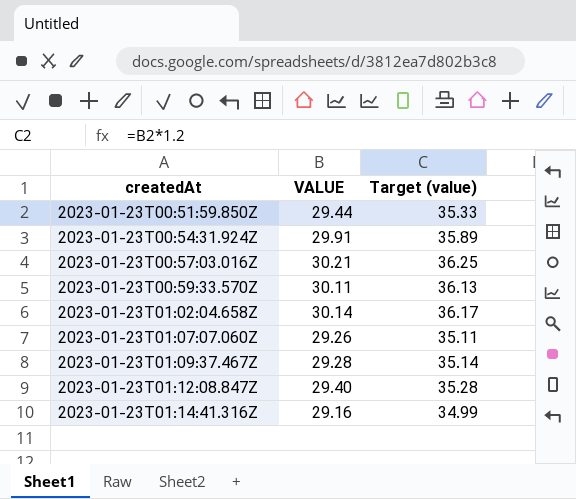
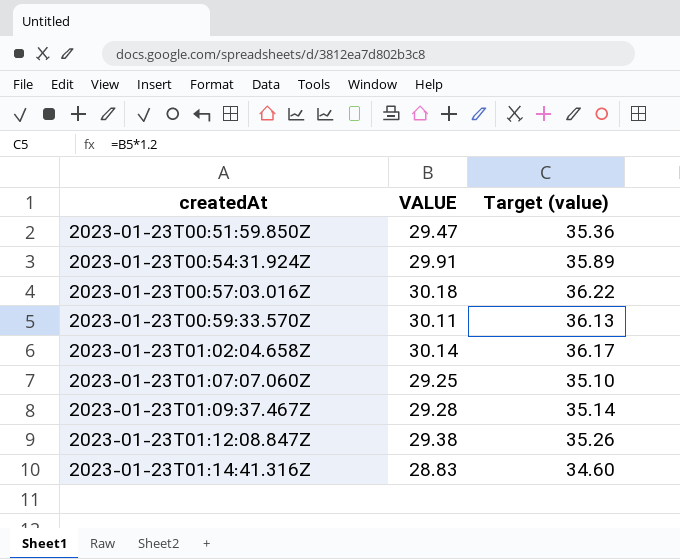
2023-01-23T00:51:59.850Z | VALUE: 29.44 -> 29.47
2023-01-23T00:51:59.850Z | Target (value): 35.33 -> 35.36
2023-01-23T00:57:03.016Z | VALUE: 30.21 -> 30.18
2023-01-23T00:57:03.016Z | Target (value): 36.25 -> 36.22
2023-01-23T01:07:07.060Z | VALUE: 29.26 -> 29.25
2023-01-23T01:07:07.060Z | Target (value): 35.11 -> 35.10
2023-01-23T01:12:08.847Z | VALUE: 29.40 -> 29.38
2023-01-23T01:12:08.847Z | Target (value): 35.28 -> 35.26
2023-01-23T01:14:41.316Z | VALUE: 29.16 -> 28.83
2023-01-23T01:14:41.316Z | Target (value): 34.99 -> 34.60

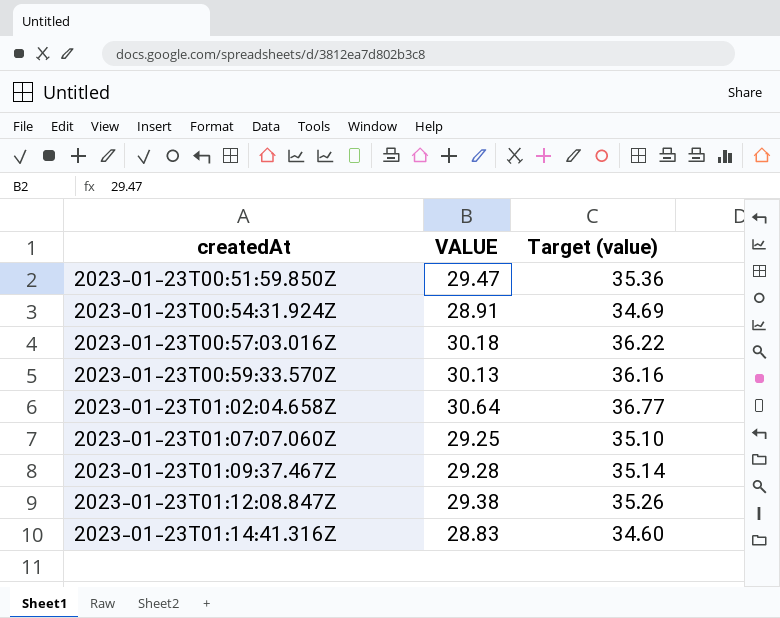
2023-01-23T00:54:31.924Z | VALUE: 29.91 -> 28.91
2023-01-23T00:54:31.924Z | Target (value): 35.89 -> 34.69
2023-01-23T00:59:33.570Z | VALUE: 30.11 -> 30.13
2023-01-23T00:59:33.570Z | Target (value): 36.13 -> 36.16
2023-01-23T01:02:04.658Z | VALUE: 30.14 -> 30.64
2023-01-23T01:02:04.658Z | Target (value): 36.17 -> 36.77

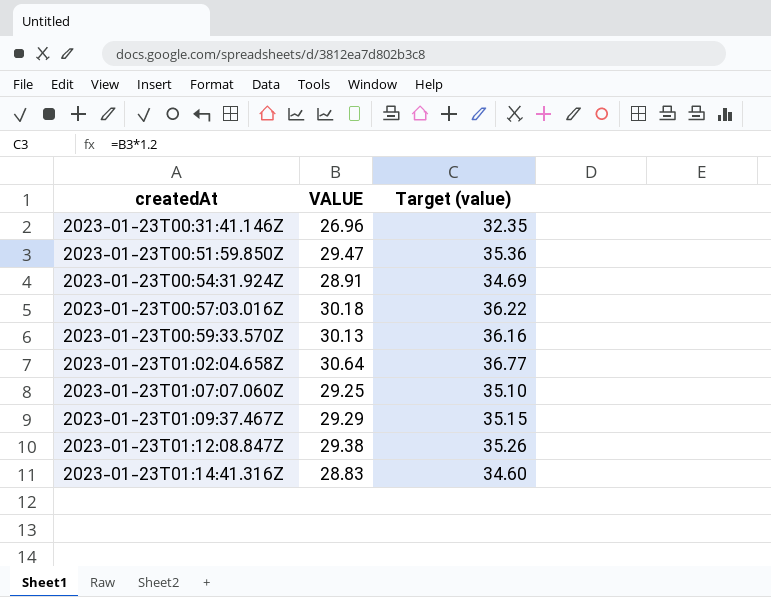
row 2023-01-23T00:31:41.146Z: none -> 26.96 | 32.35
2023-01-23T01:09:37.467Z | VALUE: 29.28 -> 29.29
2023-01-23T01:09:37.467Z | Target (value): 35.14 -> 35.15

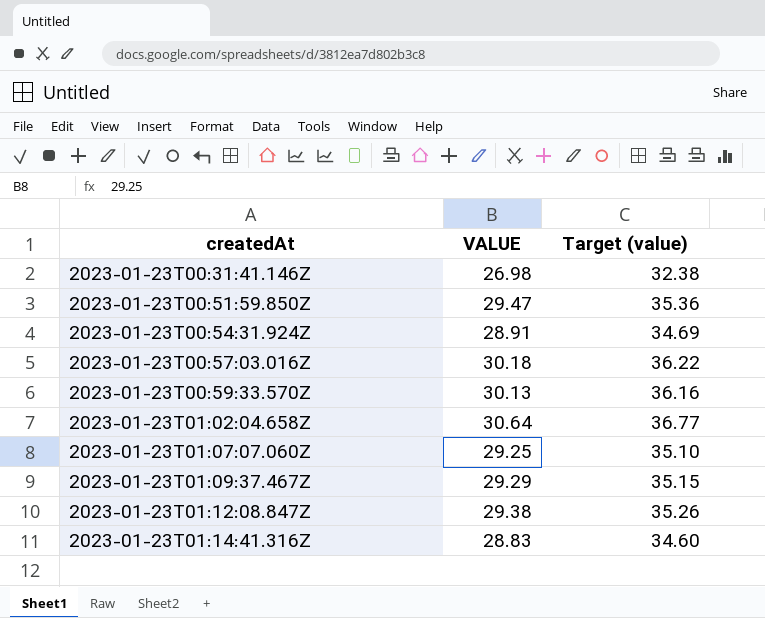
2023-01-23T00:31:41.146Z | VALUE: 26.96 -> 26.98
2023-01-23T00:31:41.146Z | Target (value): 32.35 -> 32.38

